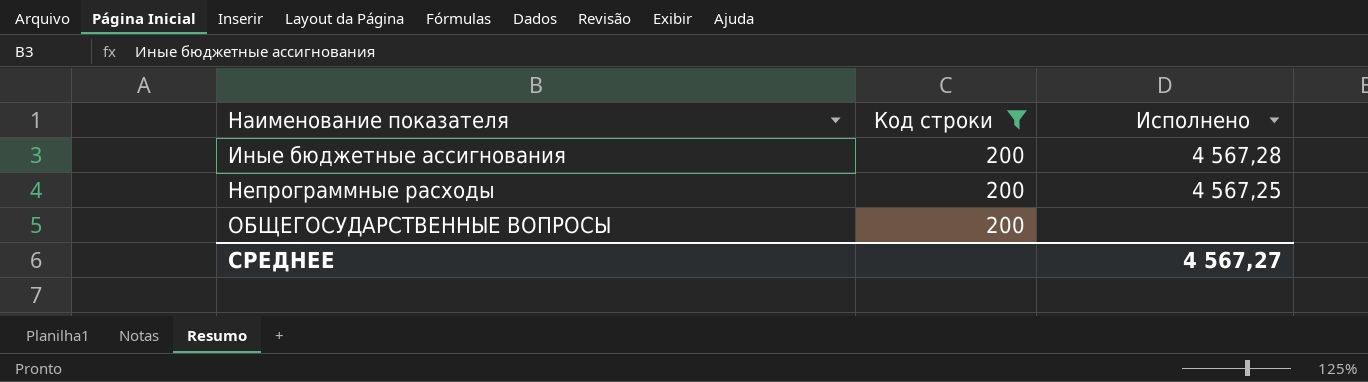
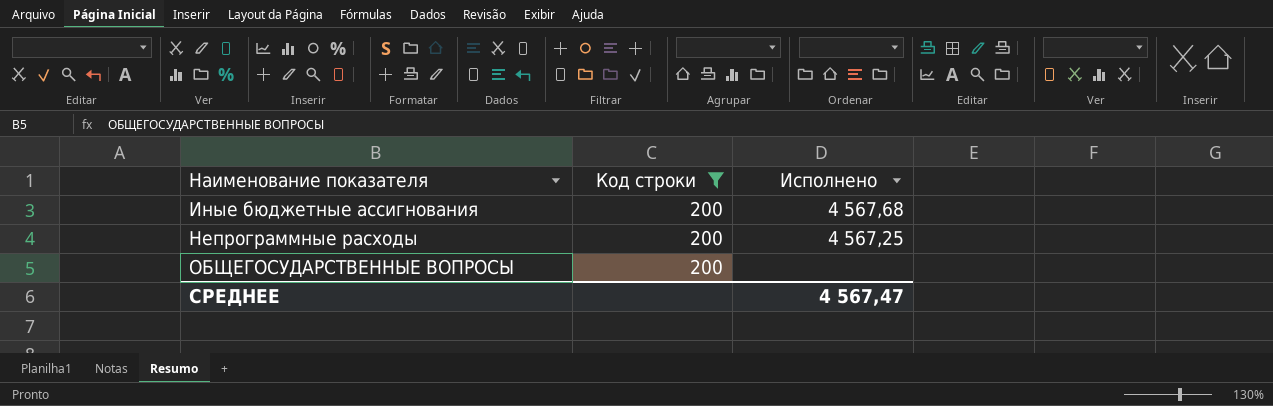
Иные бюджетные ассигнования | Исполнено: 4 567,28 -> 4 567,68
СРЕДНЕЕ | Исполнено: 4 567,27 -> 4 567,47

